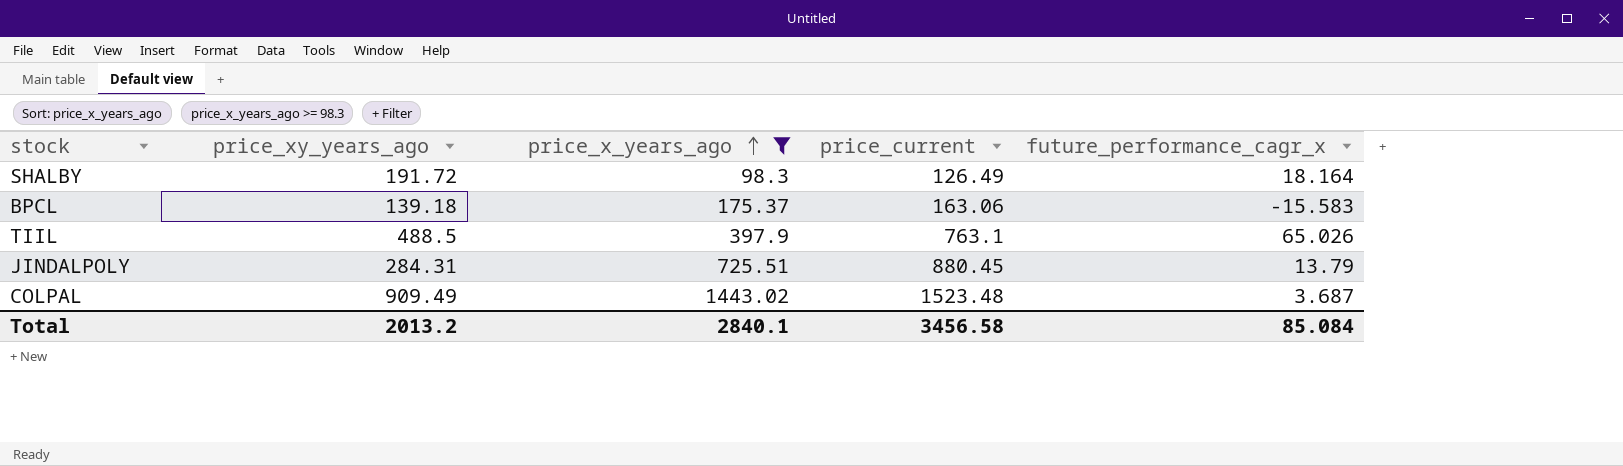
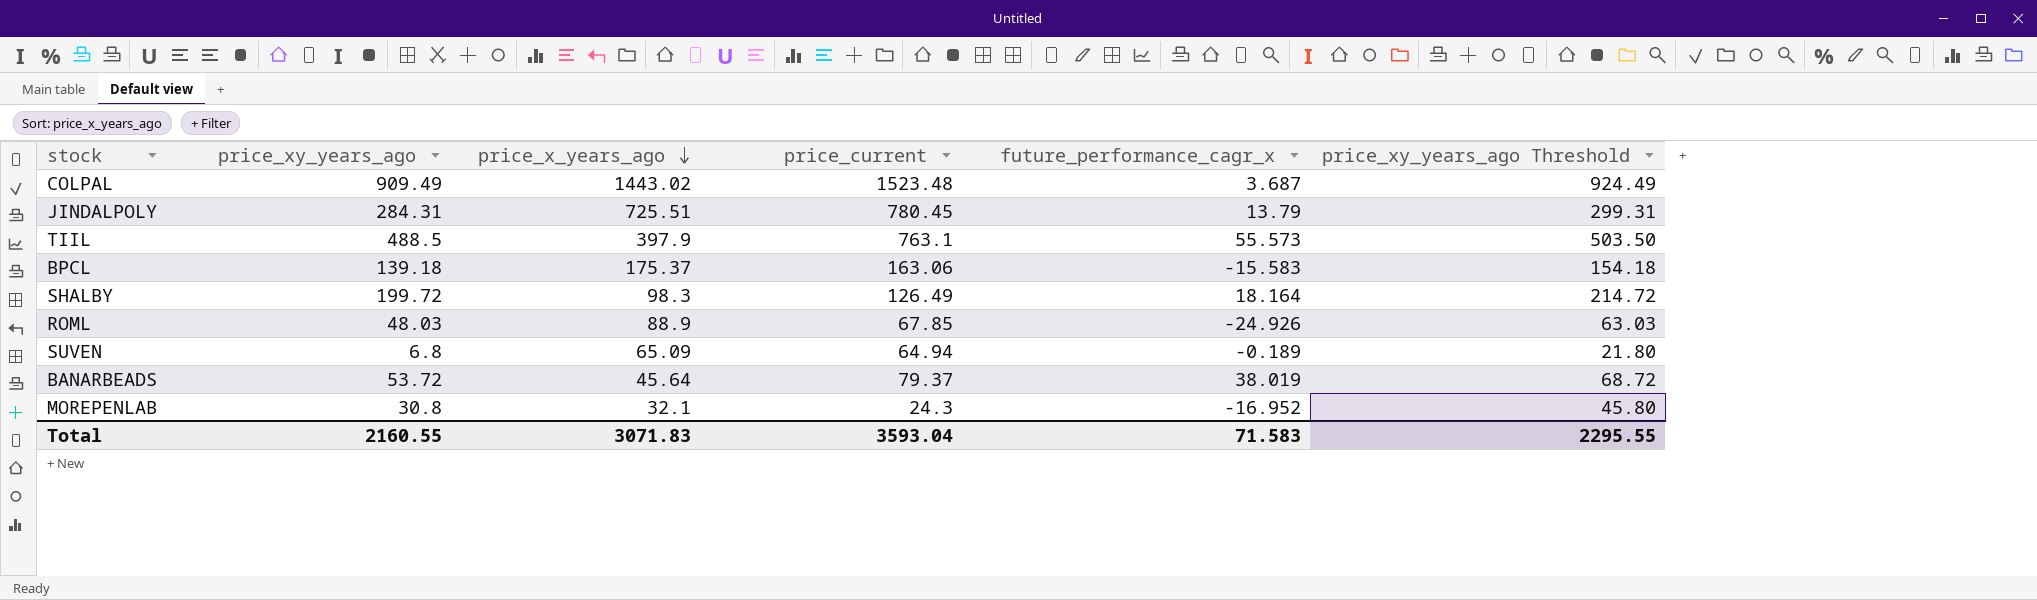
filter: price_x_years_ago >= 98.3 -> none
row order: price_x_years_ago ascending -> price_x_years_ago descending
column price_xy_years_ago Threshold | formula: none -> [price_xy_years_ago] + 15
JINDALPOLY | price_current: 880.45 -> 780.45
TIIL | future_performance_cagr_x: 65.026 -> 55.573
SHALBY | price_xy_years_ago: 191.72 -> 199.72
Total | price_xy_years_ago: 2013.2 -> 2160.55
Total | price_x_years_ago: 2840.1 -> 3071.83
Total | price_current: 3456.58 -> 3593.04
Total | future_performance_cagr_x: 85.084 -> 71.583

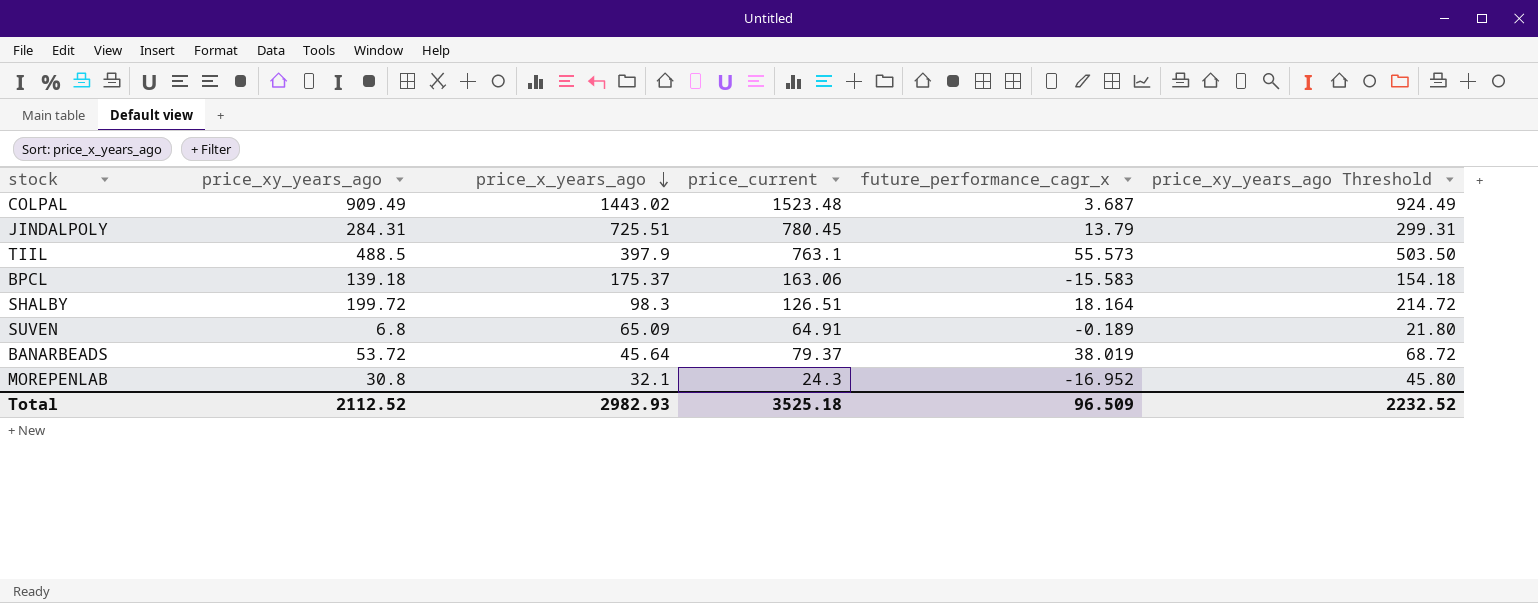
row ROML: 48.03 | 88.9 | 67.85 | -24.926 | 63.03 -> none
SHALBY | price_current: 126.49 -> 126.51
SUVEN | price_current: 64.94 -> 64.91
Total | price_xy_years_ago: 2160.55 -> 2112.52
Total | price_x_years_ago: 3071.83 -> 2982.93
Total | price_current: 3593.04 -> 3525.18
Total | future_performance_cagr_x: 71.583 -> 96.509
Total | price_xy_years_ago Threshold: 2295.55 -> 2232.52

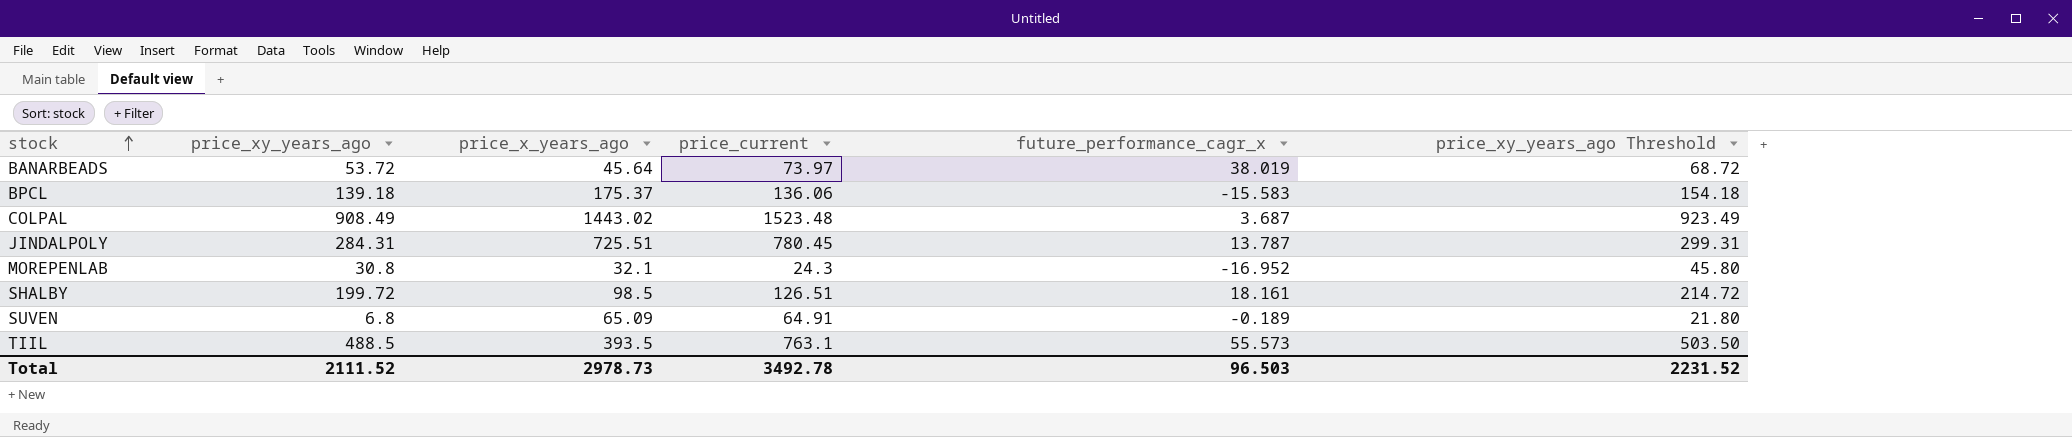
row order: price_x_years_ago descending -> stock ascending
BANARBEADS | price_current: 79.37 -> 73.97
BPCL | price_current: 163.06 -> 136.06
COLPAL | price_xy_years_ago: 909.49 -> 908.49
COLPAL | price_xy_years_ago Threshold: 924.49 -> 923.49
JINDALPOLY | future_performance_cagr_x: 13.79 -> 13.787
SHALBY | price_x_years_ago: 98.3 -> 98.5
SHALBY | future_performance_cagr_x: 18.164 -> 18.161
TIIL | price_x_years_ago: 397.9 -> 393.5
Total | price_xy_years_ago: 2112.52 -> 2111.52
Total | price_x_years_ago: 2982.93 -> 2978.73
Total | price_current: 3525.18 -> 3492.78
Total | future_performance_cagr_x: 96.509 -> 96.503
Total | price_xy_years_ago Threshold: 2232.52 -> 2231.52

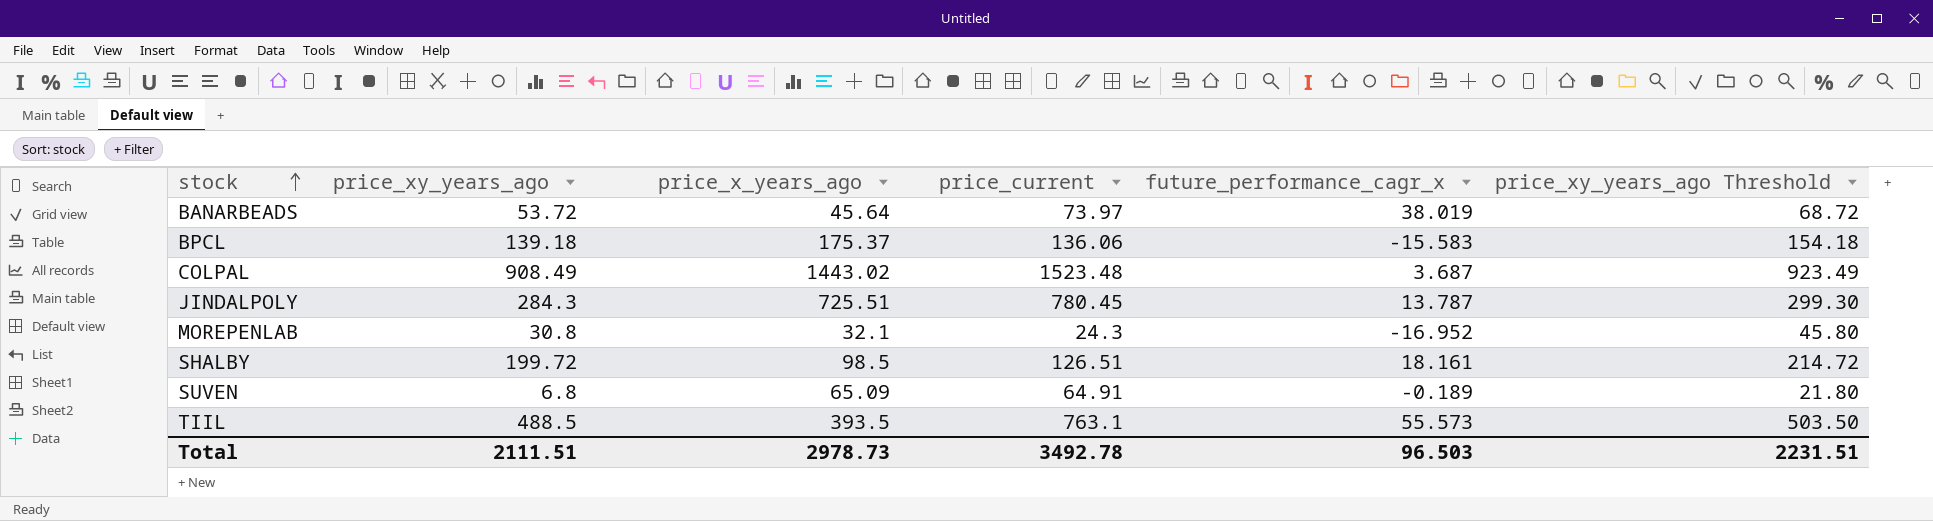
JINDALPOLY | price_xy_years_ago: 284.31 -> 284.3
JINDALPOLY | price_xy_years_ago Threshold: 299.31 -> 299.30
Total | price_xy_years_ago: 2111.52 -> 2111.51
Total | price_xy_years_ago Threshold: 2231.52 -> 2231.51

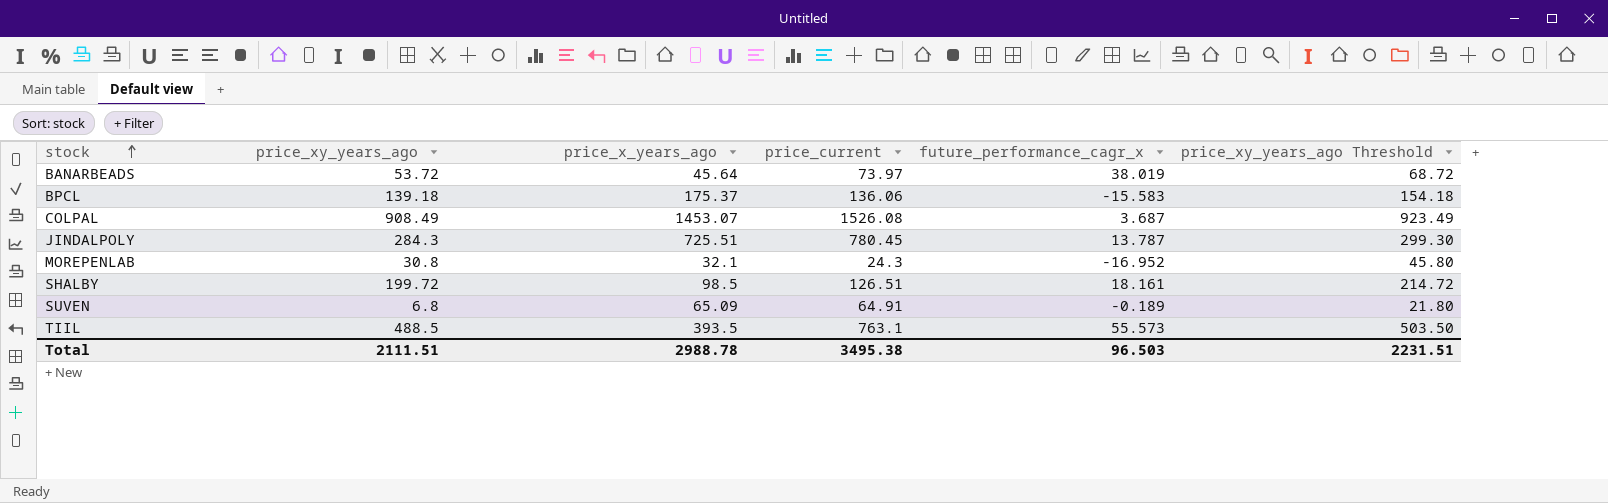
COLPAL | price_x_years_ago: 1443.02 -> 1453.07
COLPAL | price_current: 1523.48 -> 1526.08
Total | price_x_years_ago: 2978.73 -> 2988.78
Total | price_current: 3492.78 -> 3495.38

